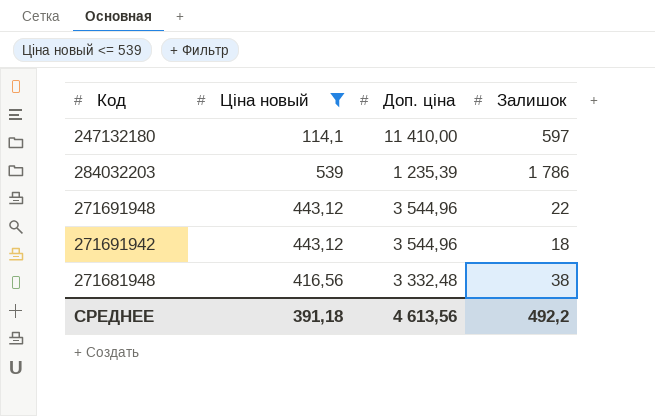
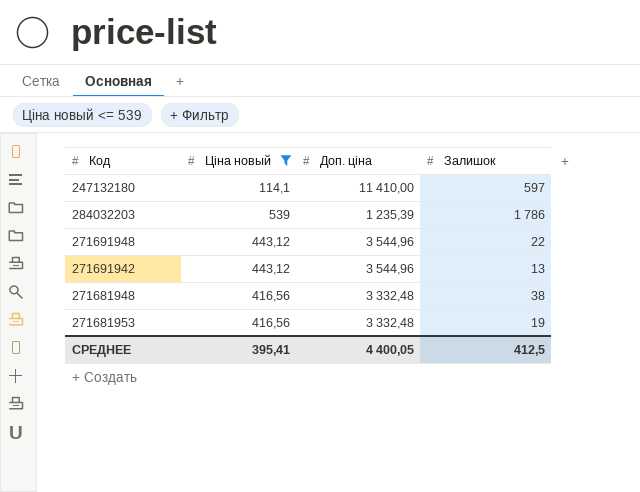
271691942 | Залишок: 18 -> 13
row 271681953: none -> 416,56 | 3 332,48 | 19
СРЕДНЕЕ | Ціна новый: 391,18 -> 395,41
СРЕДНЕЕ | Доп. ціна: 4 613,56 -> 4 400,05
СРЕДНЕЕ | Залишок: 492,2 -> 412,5

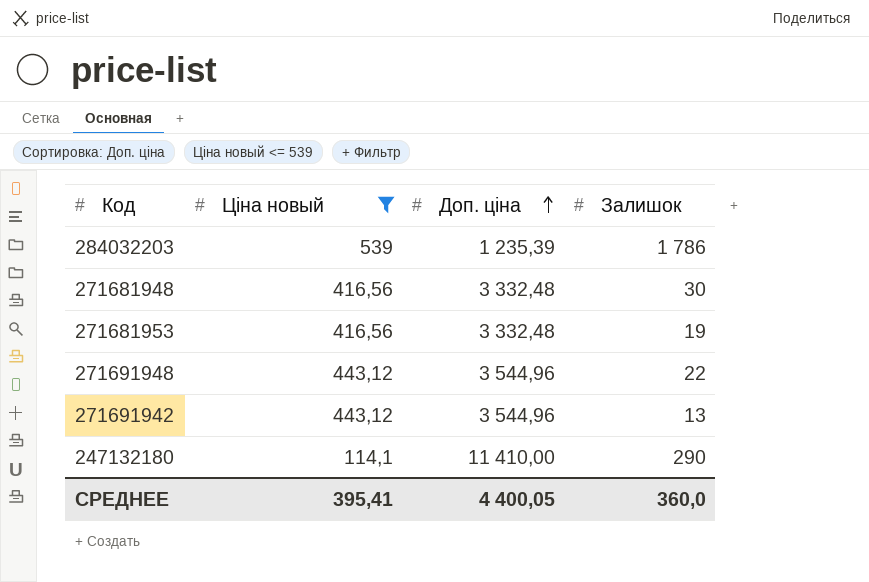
row order: none -> Доп. ціна ascending
271681948 | Залишок: 38 -> 30
247132180 | Залишок: 597 -> 290
СРЕДНЕЕ | Залишок: 412,5 -> 360,0

